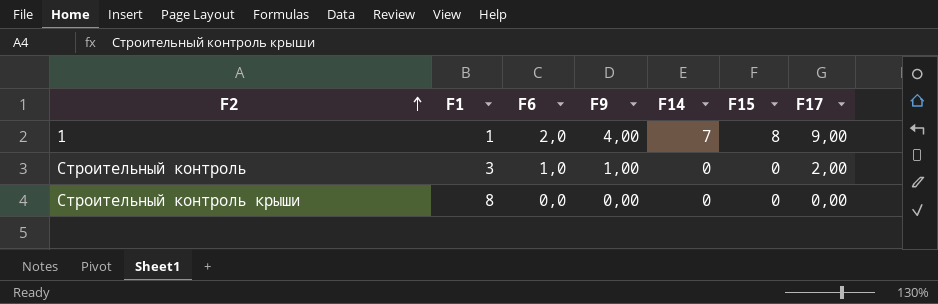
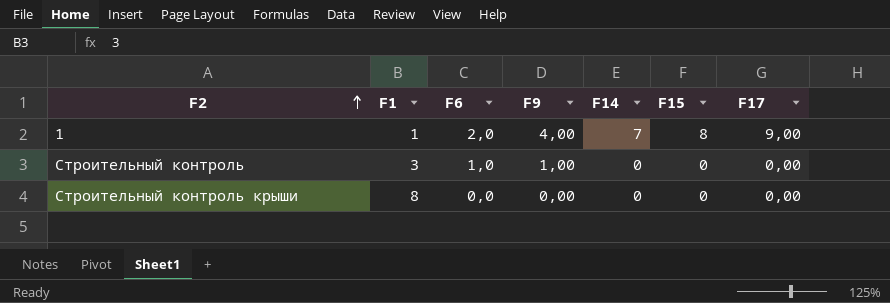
Строительный контроль | F17: 2,00 -> 0,00

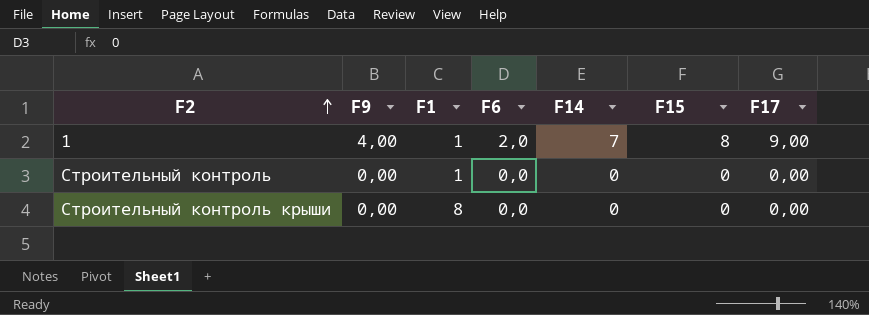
column F9 | position: 4 -> 2
Строительный контроль | F9: 1,00 -> 0,00
Строительный контроль | F1: 3 -> 1
Строительный контроль | F6: 1,0 -> 0,0

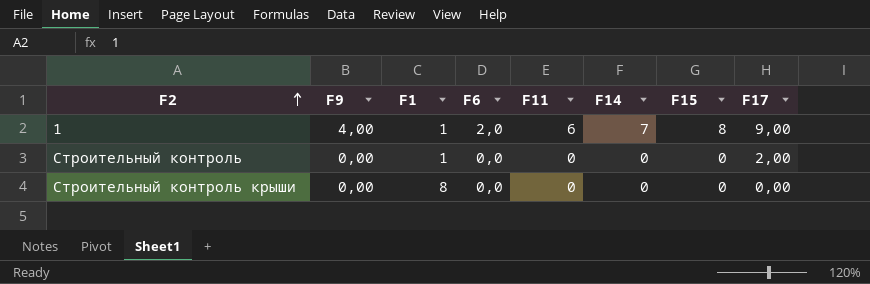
column F11 | position: none -> 5
Строительный контроль | F17: 0,00 -> 2,00

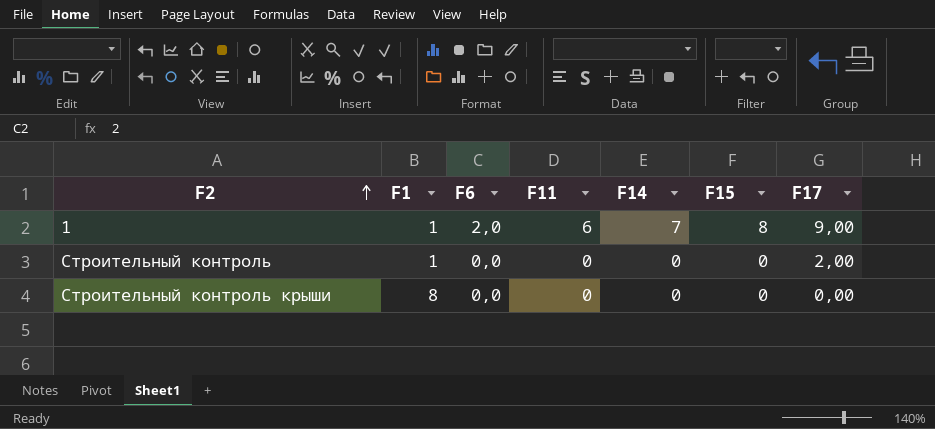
column F9 | position: 2 -> none

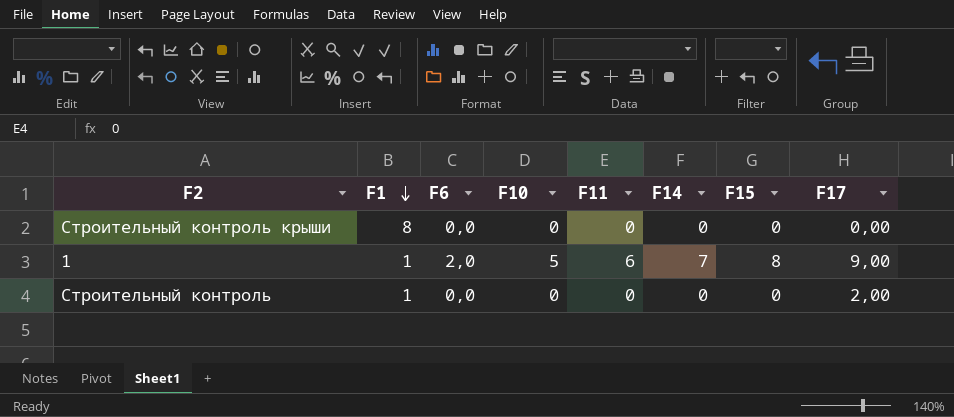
row order: F2 ascending -> F1 descending
column F10 | position: none -> 4

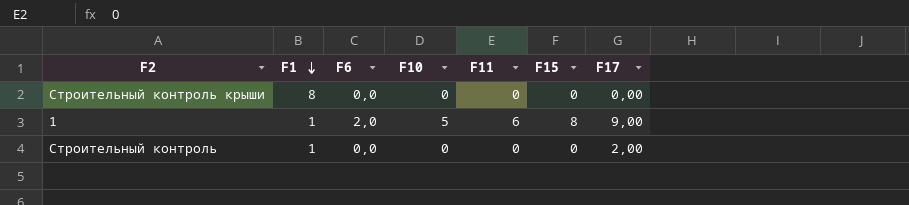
column F14 | position: 6 -> none

